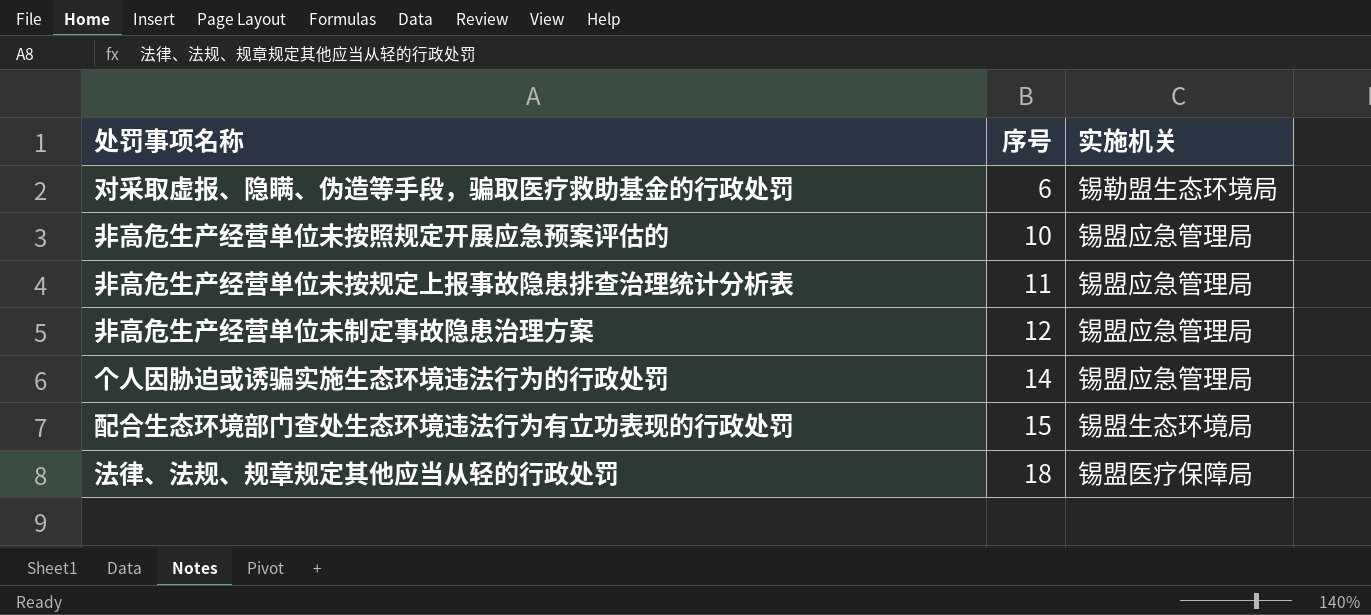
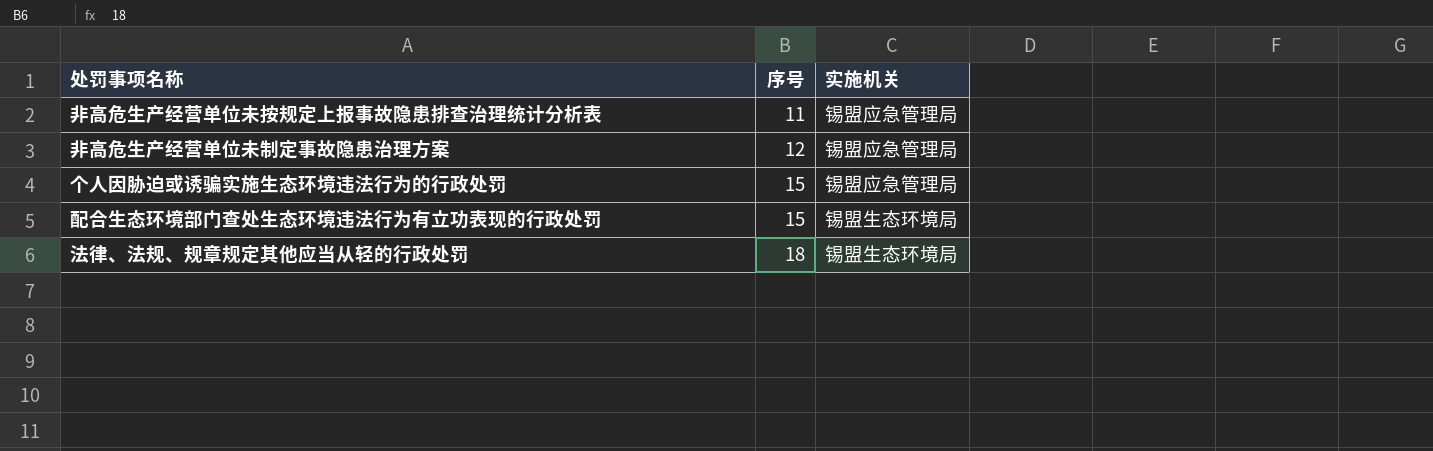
row 对采取虚报、隐瞒、伪造等手段，骗取医疗救助基金的行政处罚: 6 | 锡勒盟生态环境局 -> none
row 非高危生产经营单位未按照规定开展应急预案评估的: 10 | 锡盟应急管理局 -> none
个人因胁迫或诱骗实施生态环境违法行为的行政处罚 | 序号: 14 -> 15
法律、法规、规章规定其他应当从轻的行政处罚 | 实施机关: 锡盟医疗保障局 -> 锡盟生态环境局

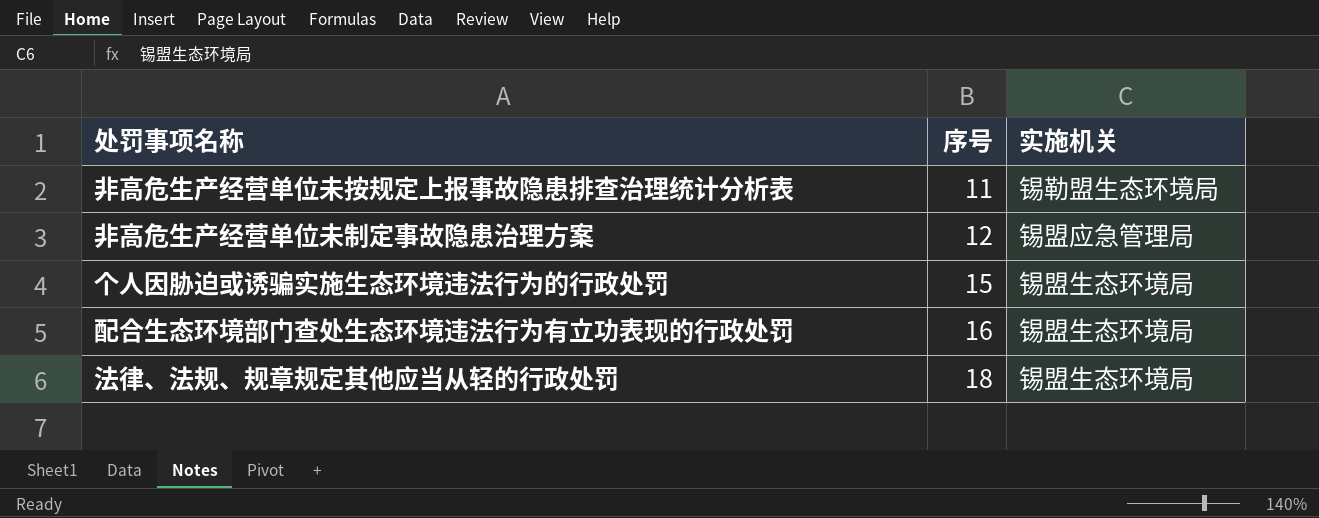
非高危生产经营单位未按规定上报事故隐患排查治理统计分析表 | 实施机关: 锡盟应急管理局 -> 锡勒盟生态环境局
个人因胁迫或诱骗实施生态环境违法行为的行政处罚 | 实施机关: 锡盟应急管理局 -> 锡盟生态环境局
配合生态环境部门查处生态环境违法行为有立功表现的行政处罚 | 序号: 15 -> 16

